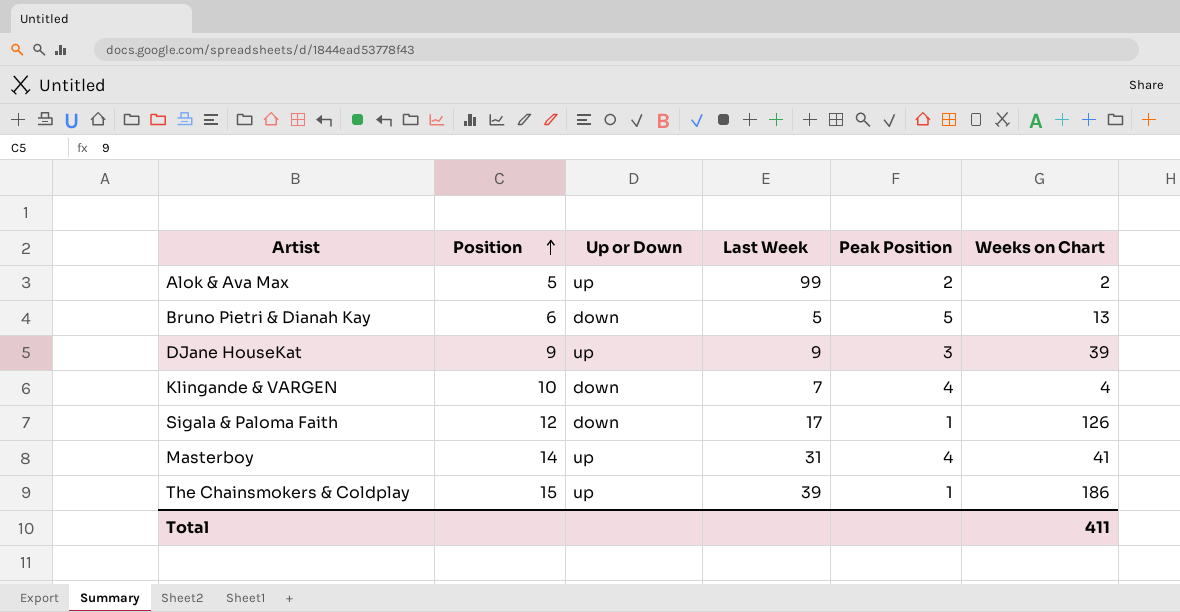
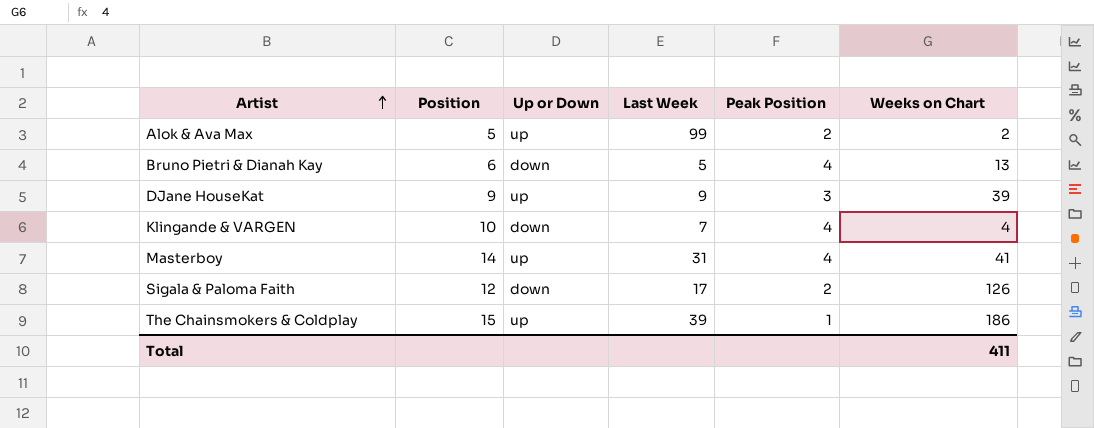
row order: Position ascending -> Artist ascending
Bruno Pietri & Dianah Kay | Peak Position: 5 -> 4
Sigala & Paloma Faith | Peak Position: 1 -> 2

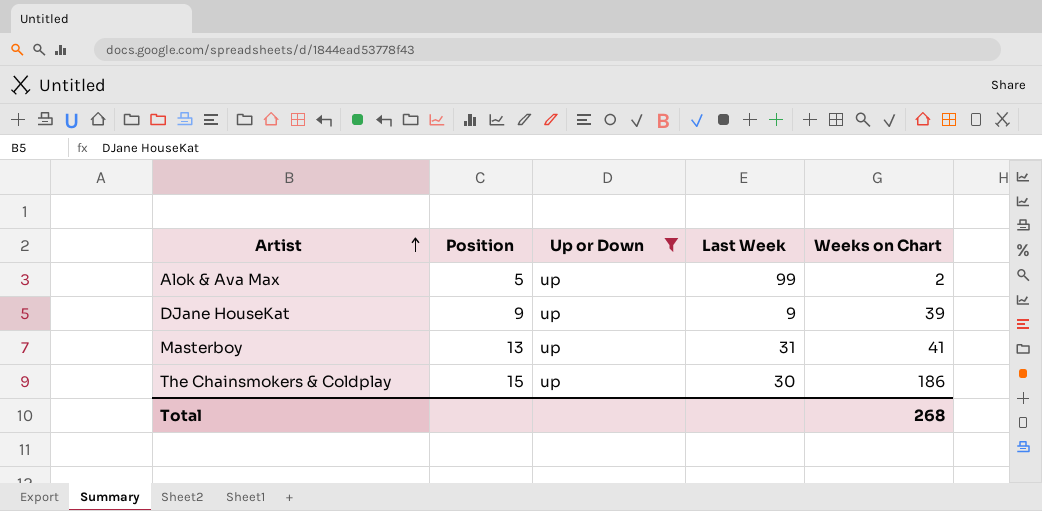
filter: none -> Up or Down = up
column Peak Position | position: 5 -> none
Masterboy | Position: 14 -> 13
The Chainsmokers & Coldplay | Last Week: 39 -> 30
Total | Weeks on Chart: 411 -> 268

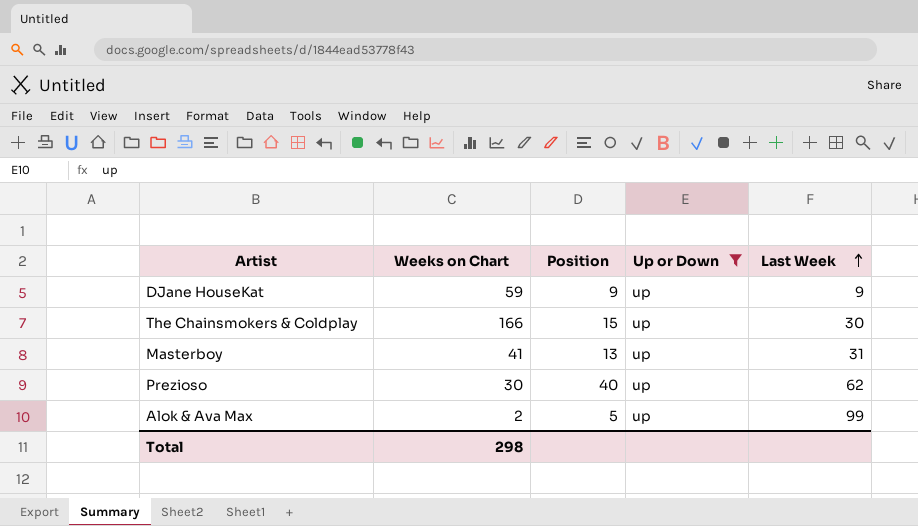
row order: Artist ascending -> Last Week ascending
column Weeks on Chart | position: 5 -> 2
DJane HouseKat | Weeks on Chart: 39 -> 59
The Chainsmokers & Coldplay | Weeks on Chart: 186 -> 166
row Prezioso: none -> 30 | 40 | up | 62
Total | Weeks on Chart: 268 -> 298

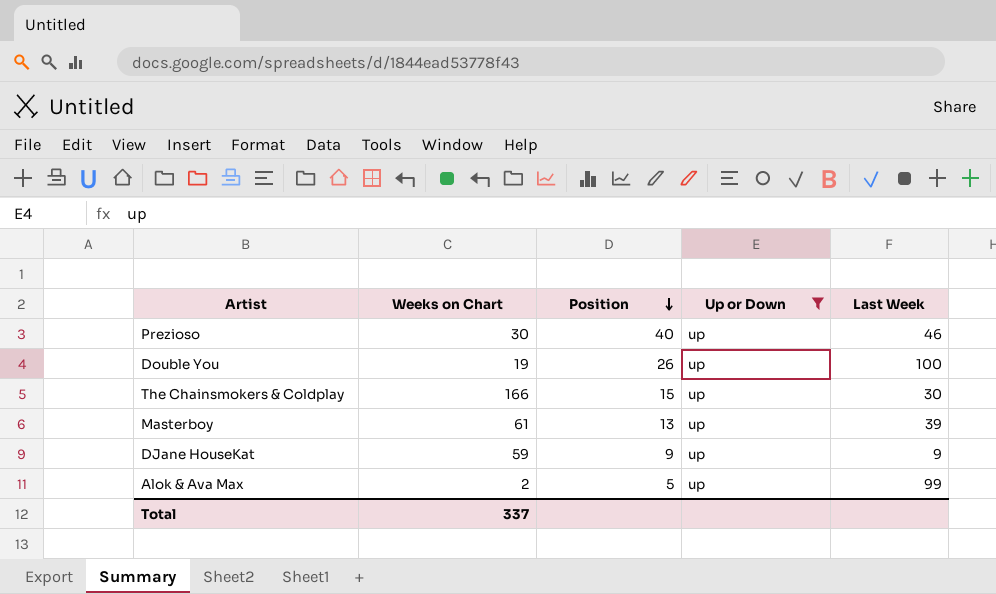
row order: Last Week ascending -> Position descending
Prezioso | Last Week: 62 -> 46
row Double You: none -> 19 | 26 | up | 100
Masterboy | Weeks on Chart: 41 -> 61
Masterboy | Last Week: 31 -> 39
Total | Weeks on Chart: 298 -> 337

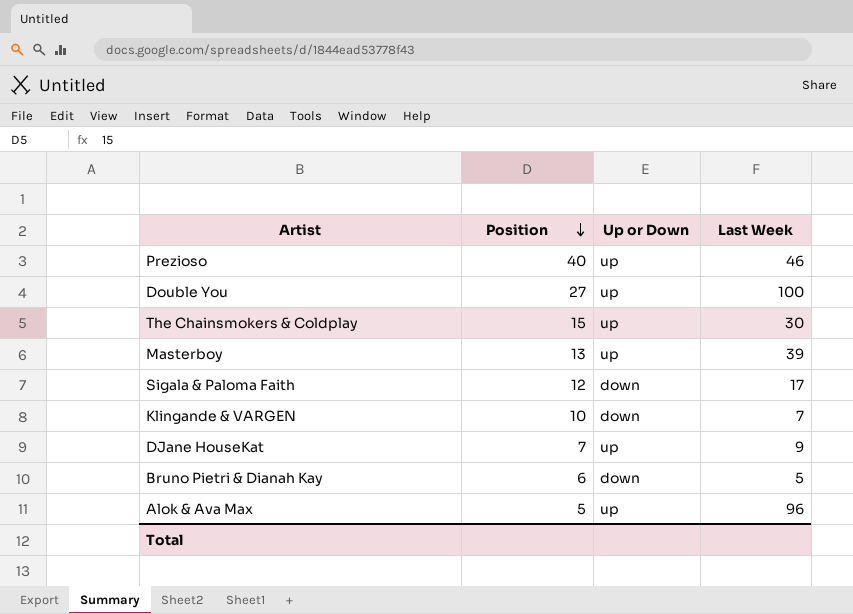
filter: Up or Down = up -> none
column Weeks on Chart | position: 2 -> none
Double You | Position: 26 -> 27
DJane HouseKat | Position: 9 -> 7
Alok & Ava Max | Last Week: 99 -> 96

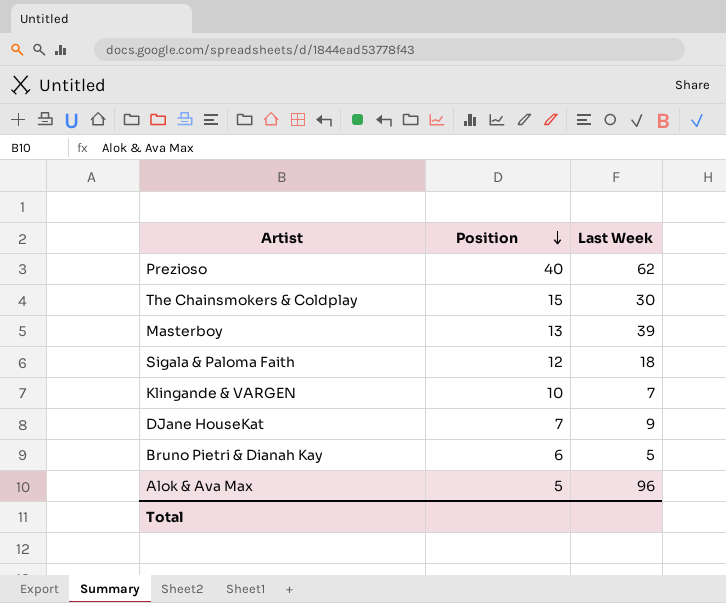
column Up or Down | position: 3 -> none
row Double You: 27 | up | 100 -> none
Prezioso | Last Week: 46 -> 62
Sigala & Paloma Faith | Last Week: 17 -> 18

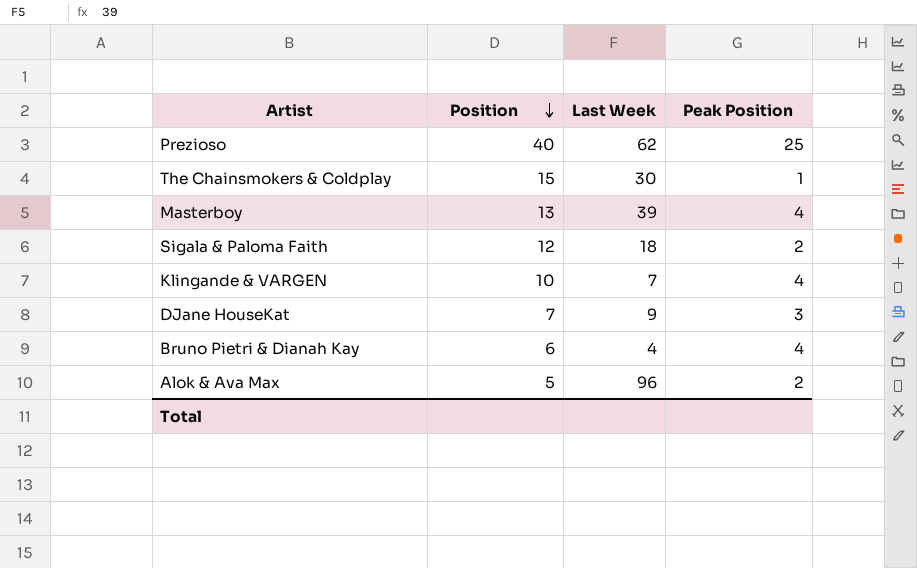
column Peak Position | position: none -> 4
Bruno Pietri & Dianah Kay | Last Week: 5 -> 4

